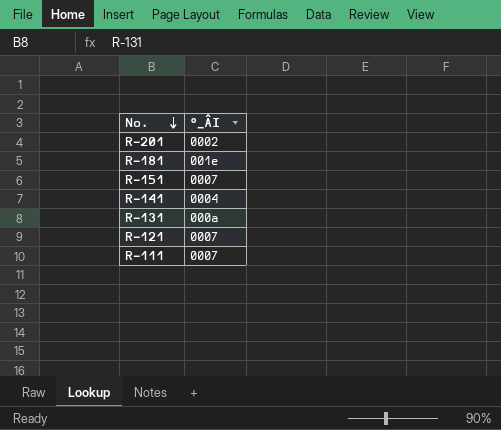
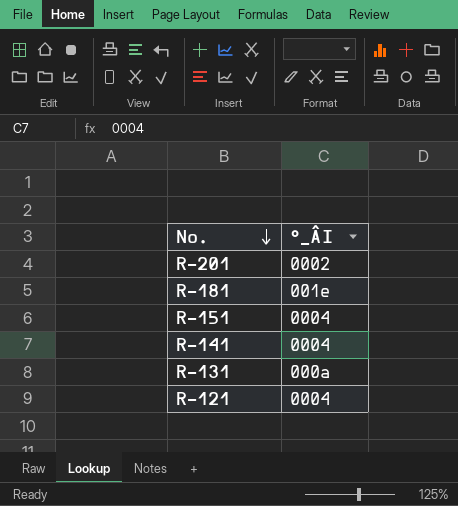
row R-111: 0007 -> none
R-151 | °_ÂI: 0007 -> 0004
R-121 | °_ÂI: 0007 -> 0004

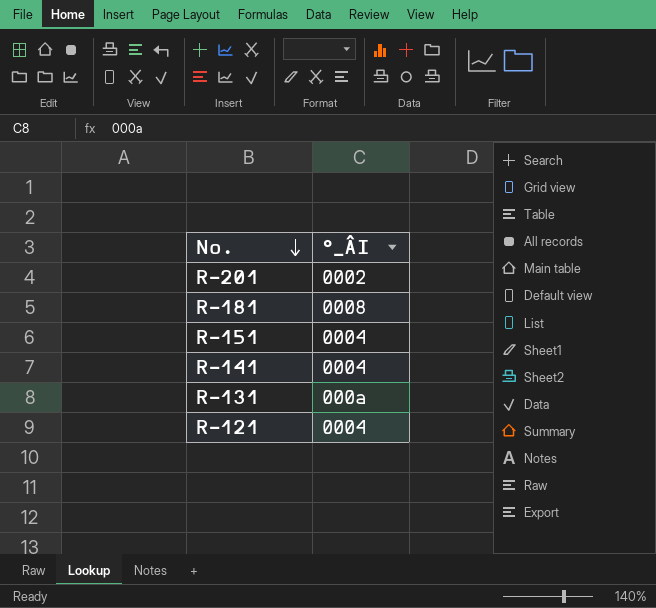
R-181 | °_ÂI: 001e -> 0008

